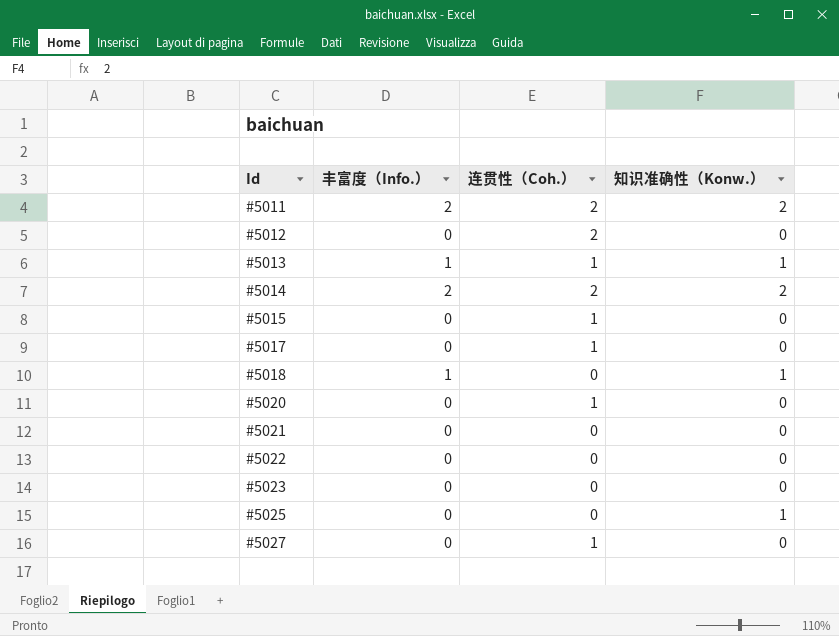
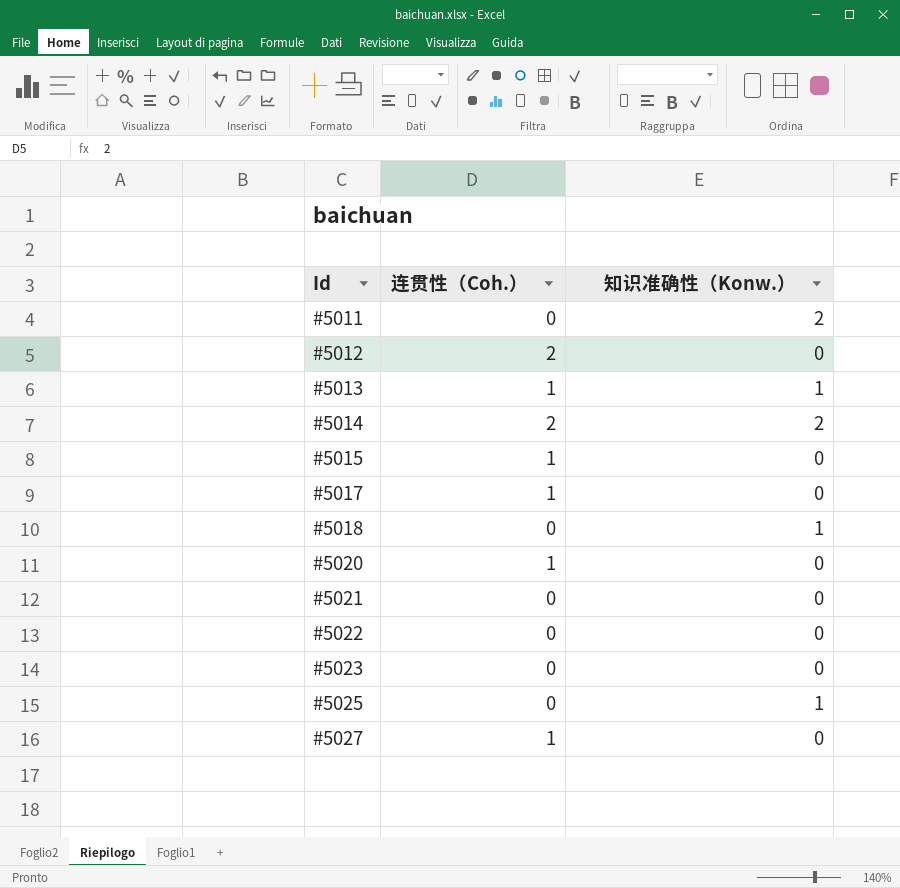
column 丰富度（Info.） | position: 2 -> none
#5011 | 连贯性（Coh.）: 2 -> 0

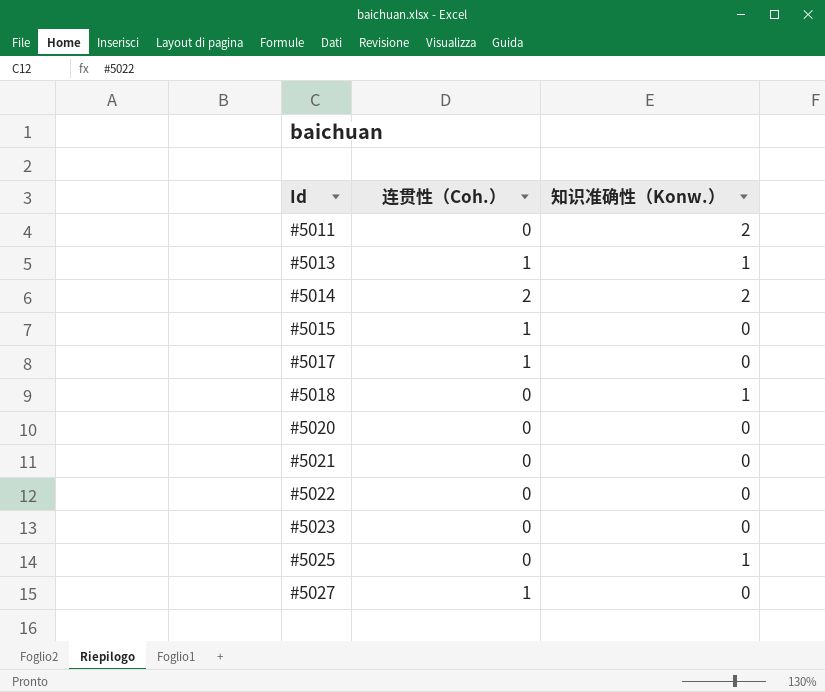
row #5012: 2 | 0 -> none
#5020 | 连贯性（Coh.）: 1 -> 0

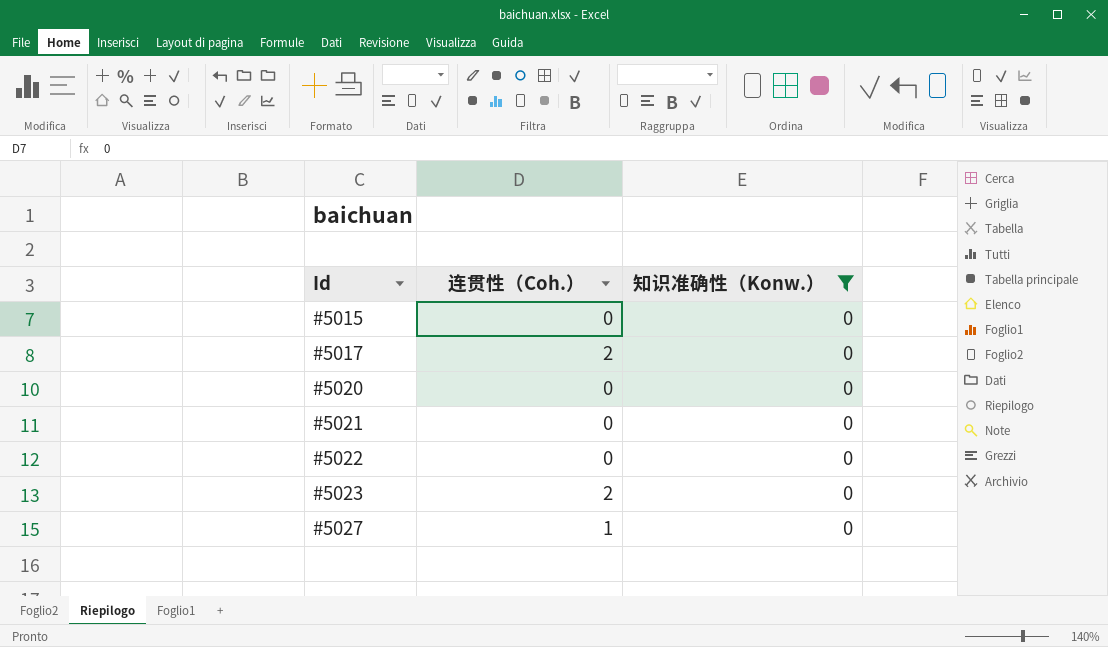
filter: none -> 知识准确性（Konw.） = 0
#5015 | 连贯性（Coh.）: 1 -> 0
#5017 | 连贯性（Coh.）: 1 -> 2
#5023 | 连贯性（Coh.）: 0 -> 2

